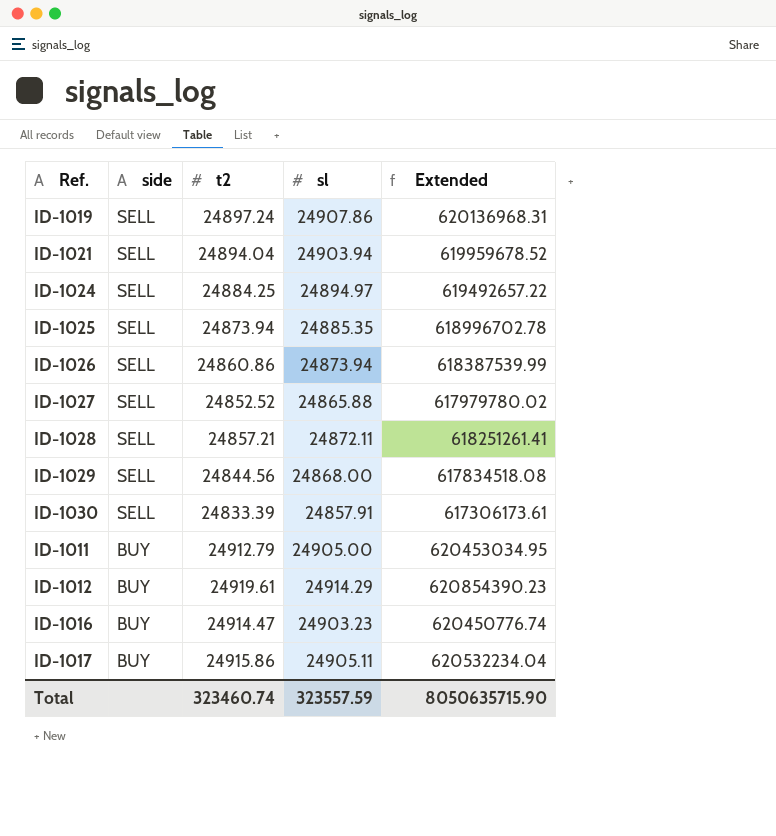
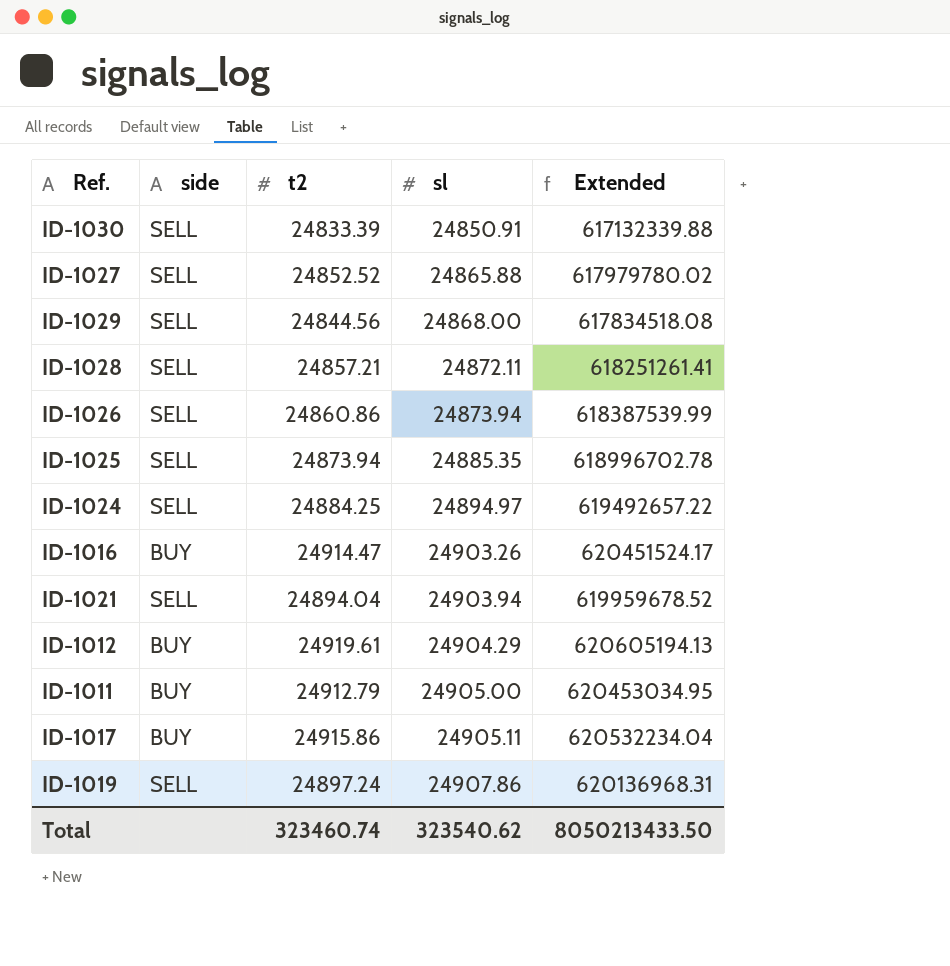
row order: side descending -> sl ascending
ID-1030 | sl: 24857.91 -> 24850.91
ID-1030 | Extended: 617306173.61 -> 617132339.88
ID-1016 | sl: 24903.23 -> 24903.26
ID-1016 | Extended: 620450776.74 -> 620451524.17
ID-1012 | sl: 24914.29 -> 24904.29
ID-1012 | Extended: 620854390.23 -> 620605194.13
Total | sl: 323557.59 -> 323540.62
Total | Extended: 8050635715.90 -> 8050213433.50

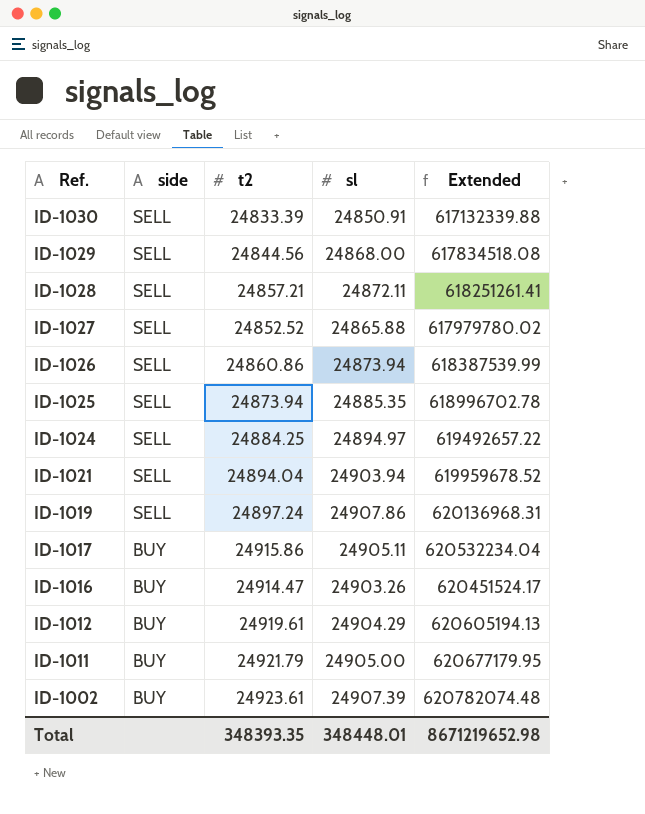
row order: sl ascending -> Ref. descending
ID-1011 | t2: 24912.79 -> 24921.79
ID-1011 | Extended: 620453034.95 -> 620677179.95
row ID-1002: none -> BUY | 24923.61 | 24907.39 | 620782074.48
Total | t2: 323460.74 -> 348393.35
Total | sl: 323540.62 -> 348448.01
Total | Extended: 8050213433.50 -> 8671219652.98

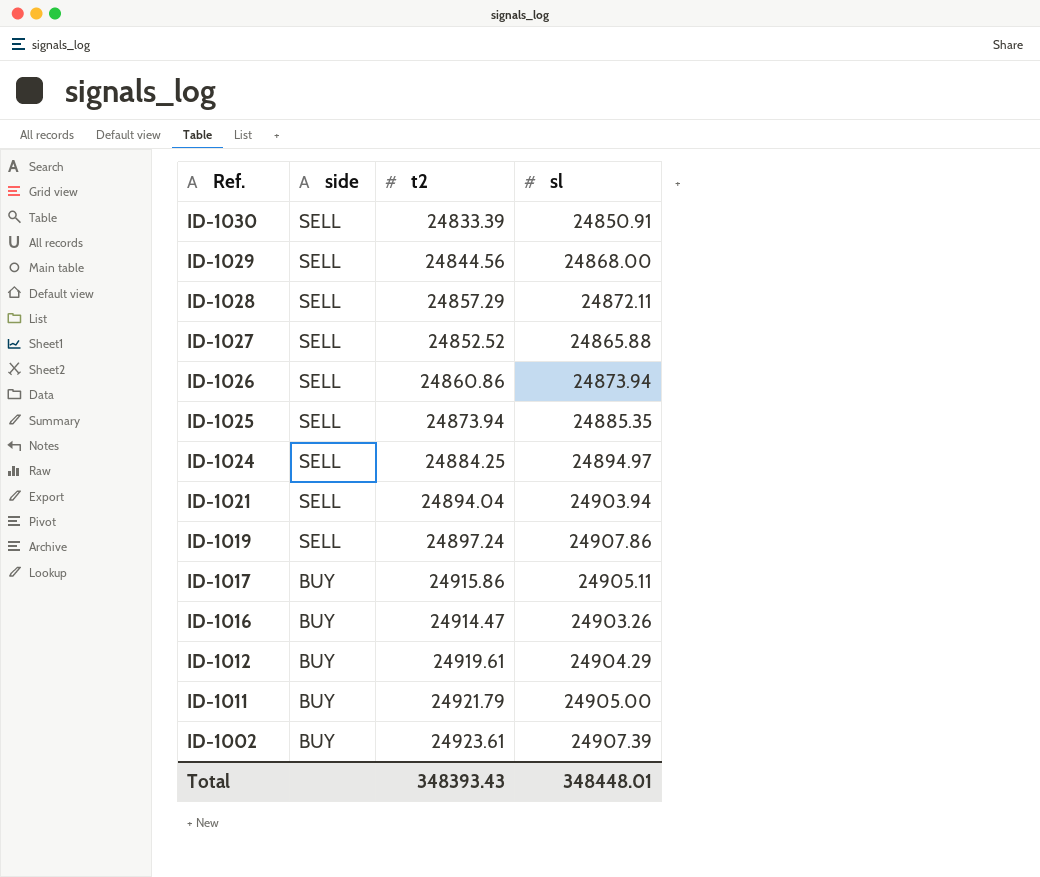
column Extended | formula: [t2] * [sl] -> none
ID-1028 | t2: 24857.21 -> 24857.29
Total | t2: 348393.35 -> 348393.43

